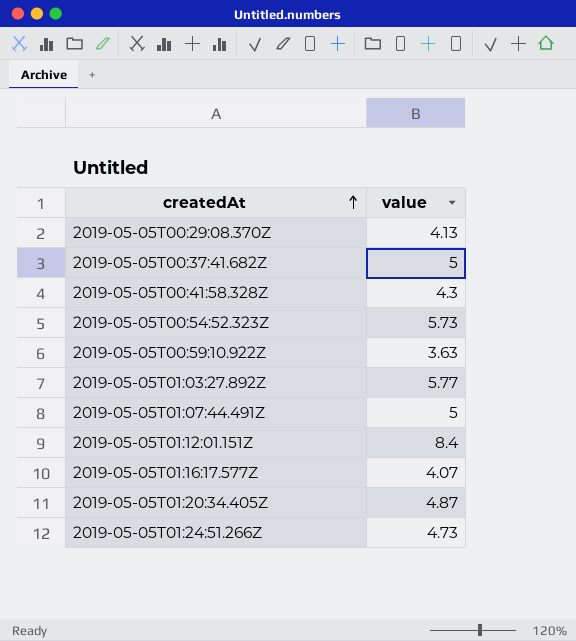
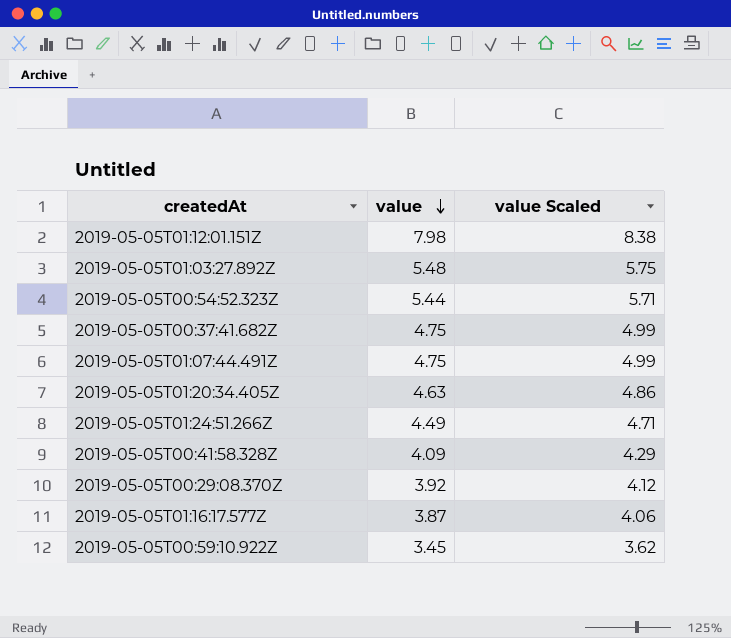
row order: createdAt ascending -> value descending
column value Scaled | formula: none -> [value] * 1.05
2019-05-05T01:12:01.151Z | value: 8.4 -> 7.98
2019-05-05T01:03:27.892Z | value: 5.77 -> 5.48
2019-05-05T00:54:52.323Z | value: 5.73 -> 5.44
2019-05-05T00:37:41.682Z | value: 5 -> 4.75
2019-05-05T01:07:44.491Z | value: 5 -> 4.75
2019-05-05T01:20:34.405Z | value: 4.87 -> 4.63
2019-05-05T01:24:51.266Z | value: 4.73 -> 4.49
2019-05-05T00:41:58.328Z | value: 4.3 -> 4.09
2019-05-05T00:29:08.370Z | value: 4.13 -> 3.92
2019-05-05T01:16:17.577Z | value: 4.07 -> 3.87
2019-05-05T00:59:10.922Z | value: 3.63 -> 3.45

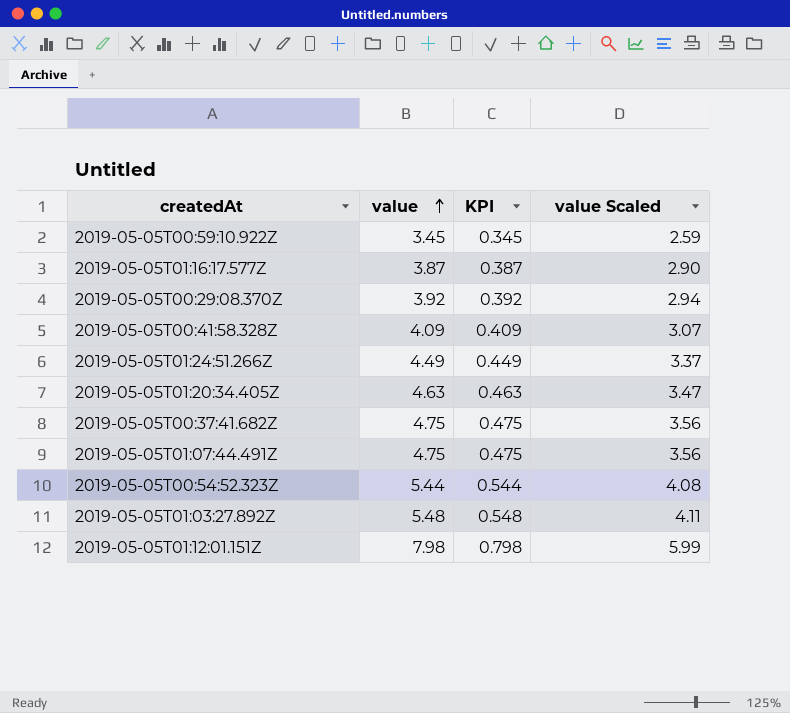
row order: value descending -> value ascending
column KPI | formula: none -> [value] * 0.1
column value Scaled | formula: [value] * 1.05 -> [value] * 0.75

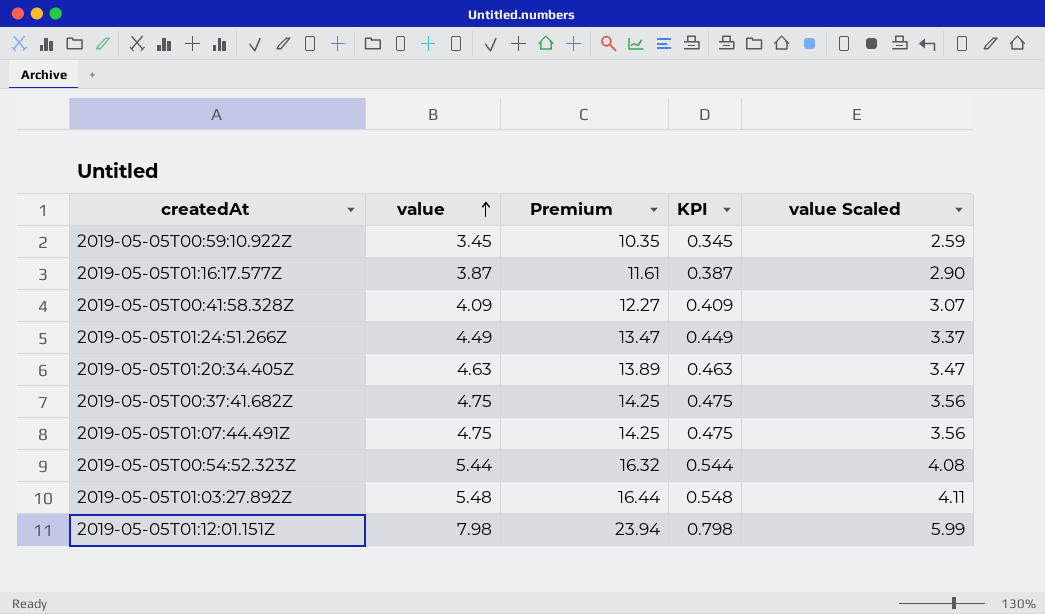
column Premium | formula: none -> [value] * 3
row 2019-05-05T00:29:08.370Z: 3.92 | 0.392 | 2.94 -> none

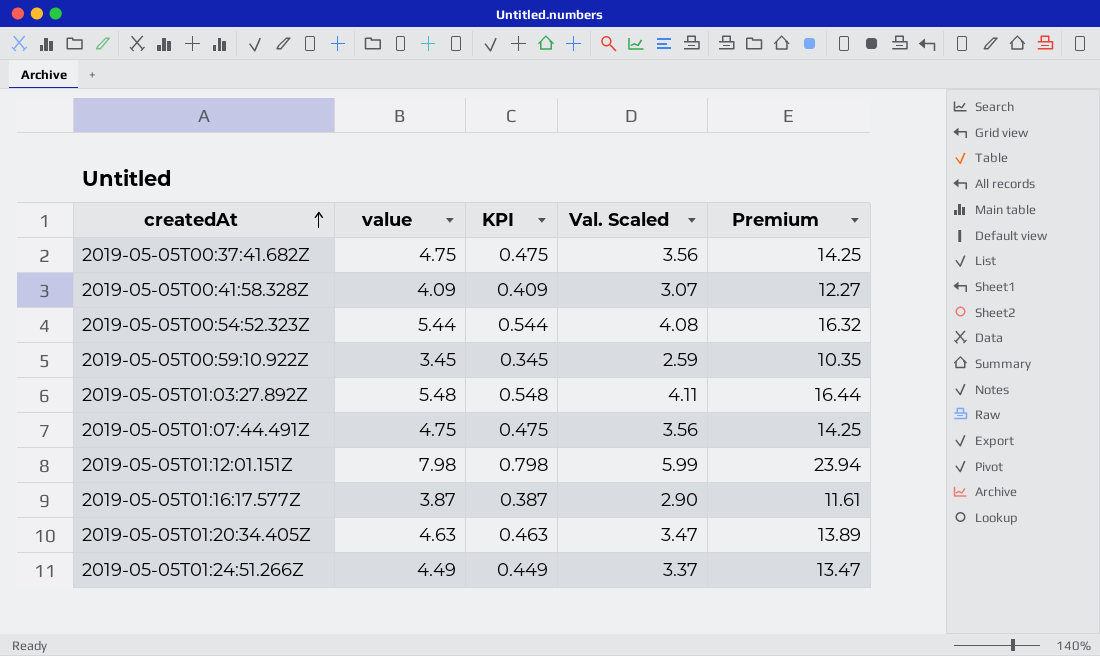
row order: value ascending -> createdAt ascending
column name: value Scaled -> Val. Scaled
column Premium | position: 3 -> 5

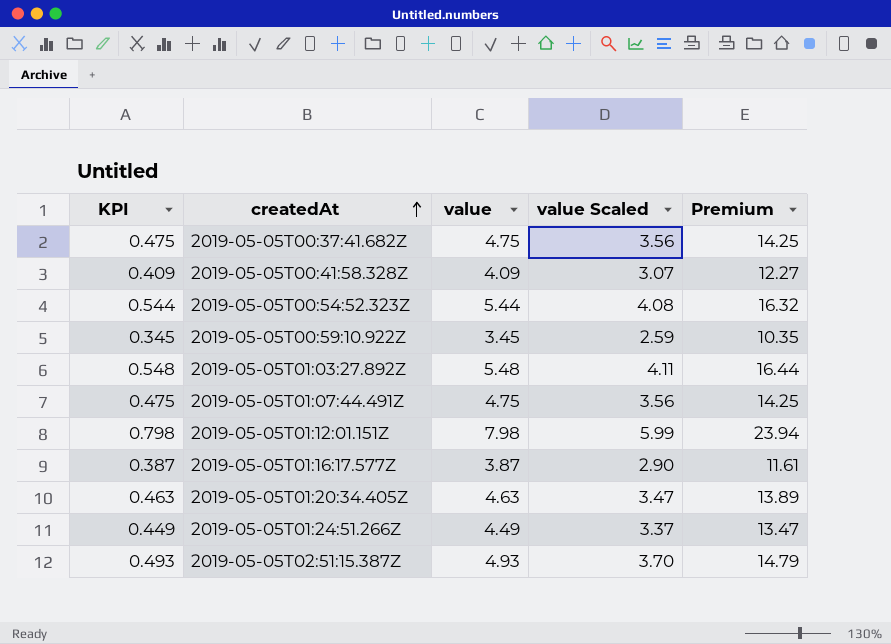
column KPI | position: 3 -> 1
column name: Val. Scaled -> value Scaled
row 2019-05-05T02:51:15.387Z: none -> 0.493 | 4.93 | 3.70 | 14.79

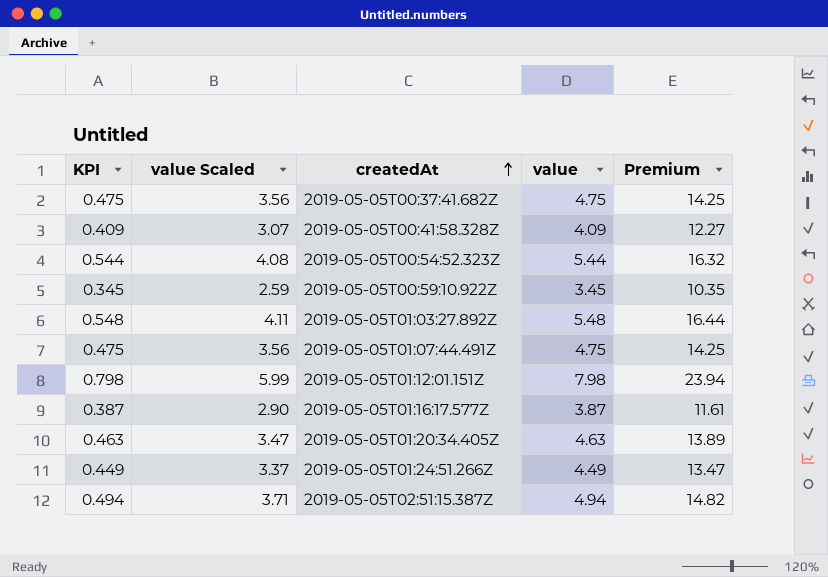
column value Scaled | position: 4 -> 2
2019-05-05T02:51:15.387Z | KPI: 0.493 -> 0.494
2019-05-05T02:51:15.387Z | value Scaled: 3.70 -> 3.71
2019-05-05T02:51:15.387Z | value: 4.93 -> 4.94
2019-05-05T02:51:15.387Z | Premium: 14.79 -> 14.82

